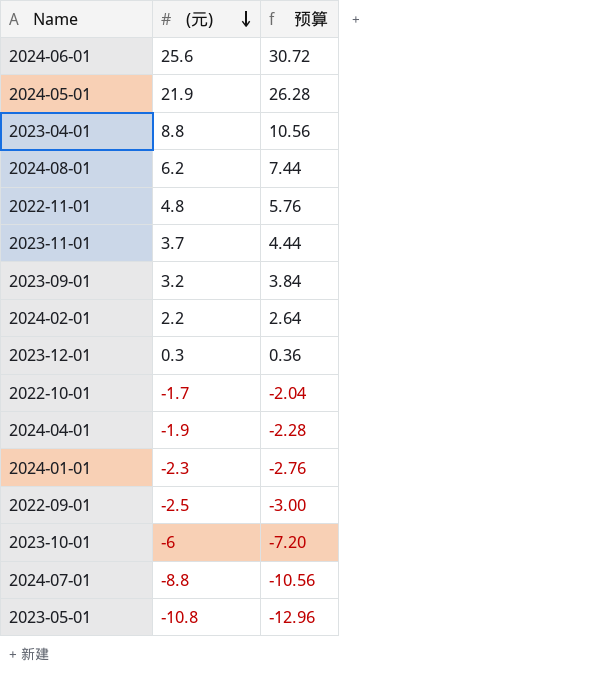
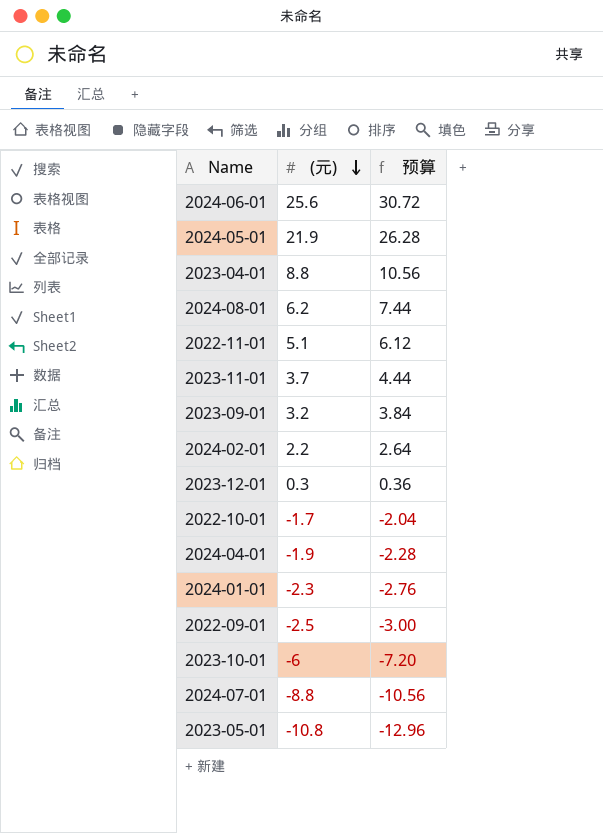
2022-11-01 | (元): 4.8 -> 5.1
2022-11-01 | 预算: 5.76 -> 6.12

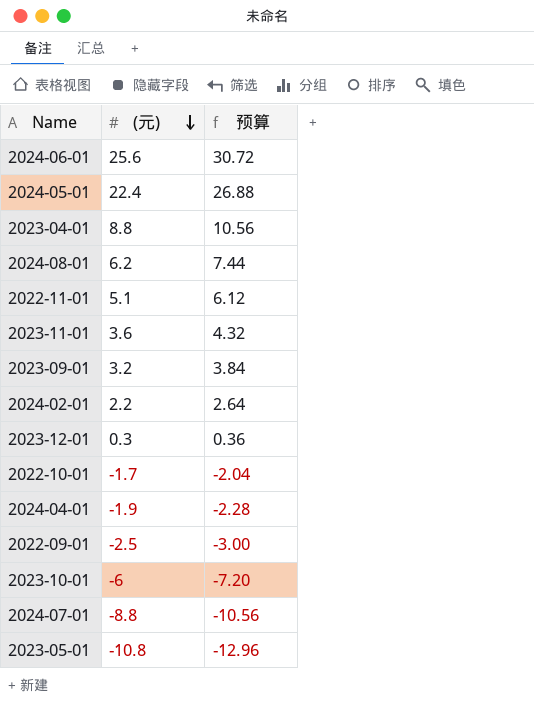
row 2024-01-01: -2.3 | -2.76 -> none
2024-05-01 | (元): 21.9 -> 22.4
2024-05-01 | 预算: 26.28 -> 26.88
2023-11-01 | (元): 3.7 -> 3.6
2023-11-01 | 预算: 4.44 -> 4.32

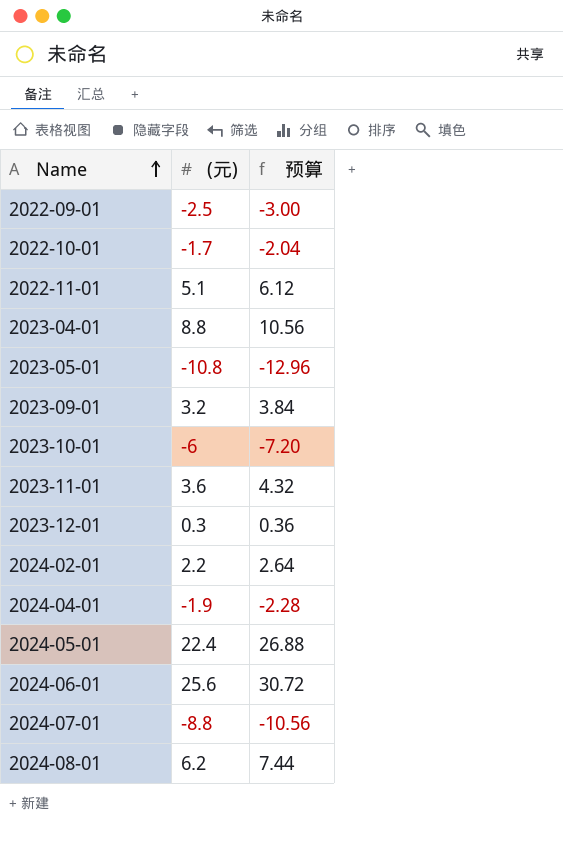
row order: (元) descending -> Name ascending

